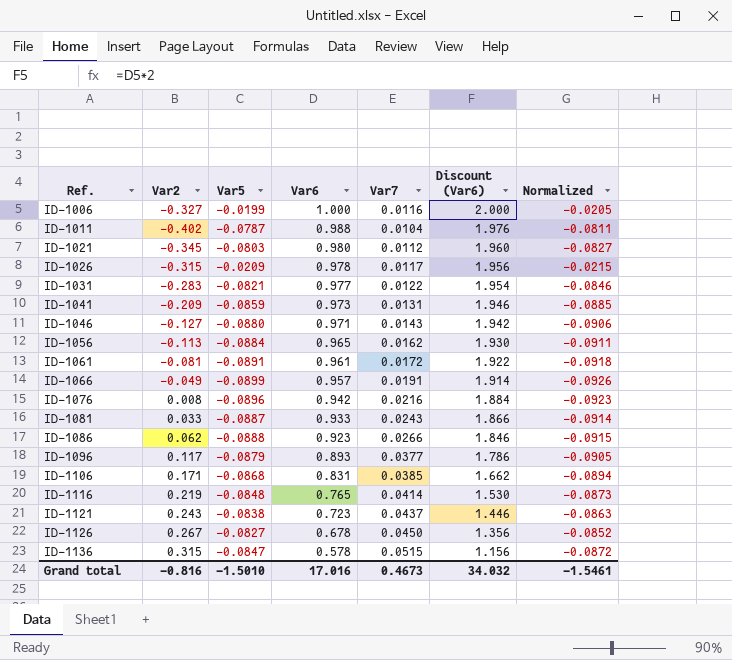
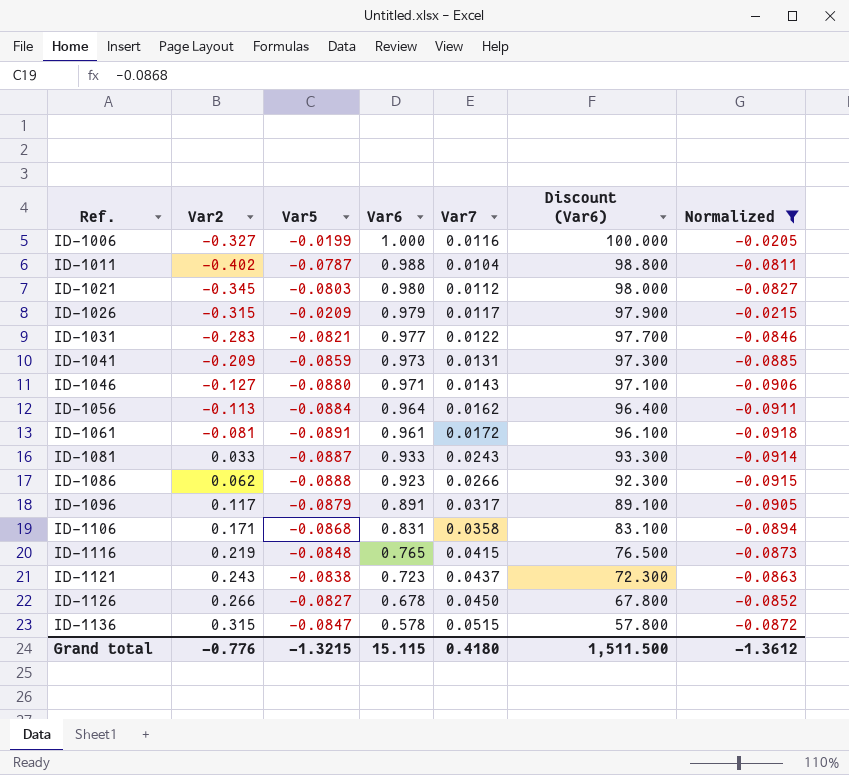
filter: none -> Normalized >= -0.0918
column Discount (Var6) | formula: [Var6] * 2 -> [Var6] * 100
ID-1026 | Var6: 0.978 -> 0.979
ID-1056 | Var6: 0.965 -> 0.964
ID-1096 | Var6: 0.893 -> 0.891
ID-1096 | Var7: 0.0377 -> 0.0317
ID-1106 | Var7: 0.0385 -> 0.0358
ID-1116 | Var7: 0.0414 -> 0.0415
ID-1126 | Var2: 0.267 -> 0.266
Grand total | Var2: -0.816 -> -0.776
Grand total | Var5: -1.5010 -> -1.3215
Grand total | Var6: 17.016 -> 15.115
Grand total | Var7: 0.4673 -> 0.4180
Grand total | Discount (Var6): 34.032 -> 1,511.500
Grand total | Normalized: -1.5461 -> -1.3612

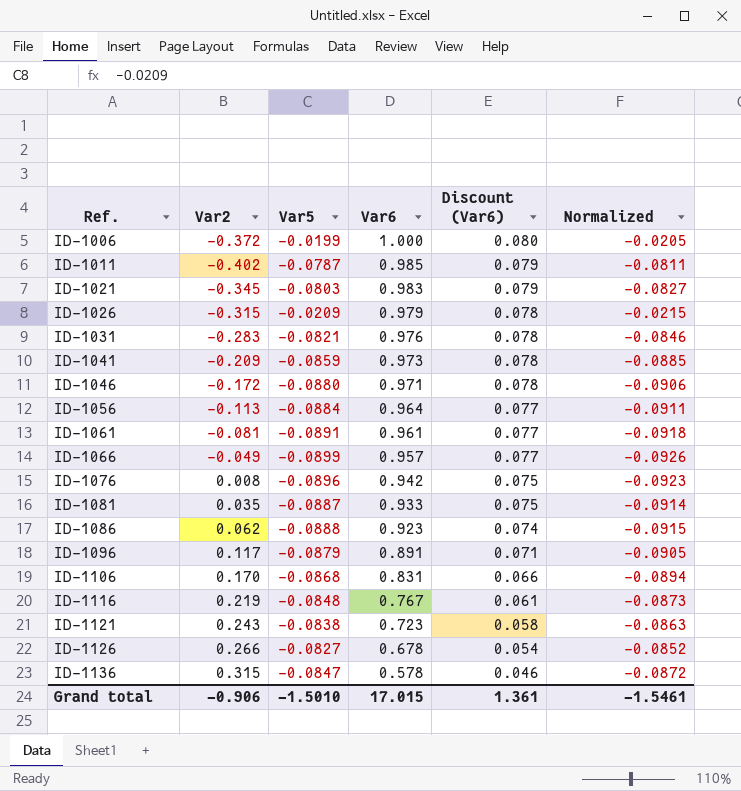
filter: Normalized >= -0.0918 -> none
column Var7 | position: 5 -> none
column Discount (Var6) | formula: [Var6] * 100 -> [Var6] * 0.08
ID-1006 | Var2: -0.327 -> -0.372
ID-1011 | Var6: 0.988 -> 0.985
ID-1021 | Var6: 0.980 -> 0.983
ID-1031 | Var6: 0.977 -> 0.976
ID-1046 | Var2: -0.127 -> -0.172
ID-1081 | Var2: 0.033 -> 0.035
ID-1106 | Var2: 0.171 -> 0.170
ID-1116 | Var6: 0.765 -> 0.767
Grand total | Var2: -0.776 -> -0.906
Grand total | Var5: -1.3215 -> -1.5010
Grand total | Var6: 15.115 -> 17.015
Grand total | Discount (Var6): 1,511.500 -> 1.361
Grand total | Normalized: -1.3612 -> -1.5461

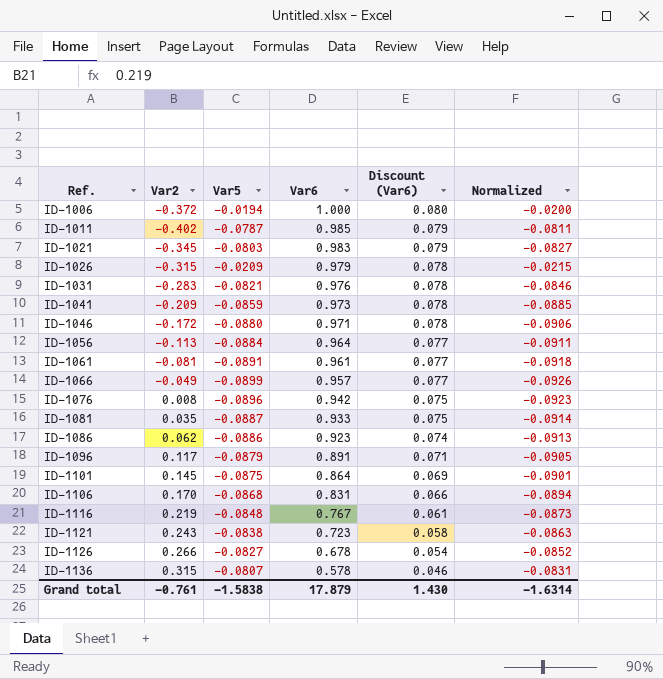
ID-1006 | Var5: -0.0199 -> -0.0194
ID-1006 | Normalized: -0.0205 -> -0.0200
ID-1086 | Var5: -0.0888 -> -0.0886
ID-1086 | Normalized: -0.0915 -> -0.0913
row ID-1101: none -> 0.145 | -0.0875 | 0.864 | 0.069 | -0.0901
ID-1136 | Var5: -0.0847 -> -0.0807
ID-1136 | Normalized: -0.0872 -> -0.0831
Grand total | Var2: -0.906 -> -0.761
Grand total | Var5: -1.5010 -> -1.5838
Grand total | Var6: 17.015 -> 17.879
Grand total | Discount (Var6): 1.361 -> 1.430
Grand total | Normalized: -1.5461 -> -1.6314

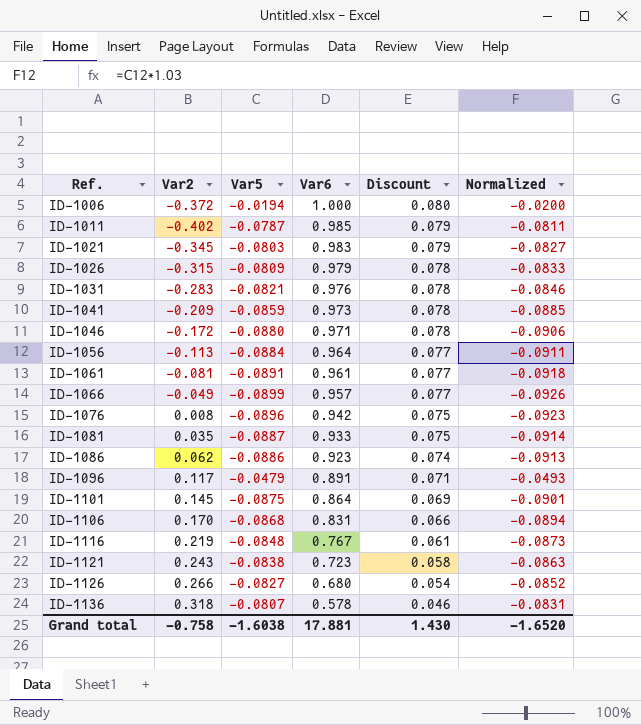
column name: Discount (Var6) -> Discount
ID-1026 | Var5: -0.0209 -> -0.0809
ID-1026 | Normalized: -0.0215 -> -0.0833
ID-1096 | Var5: -0.0879 -> -0.0479
ID-1096 | Normalized: -0.0905 -> -0.0493
ID-1126 | Var6: 0.678 -> 0.680
ID-1136 | Var2: 0.315 -> 0.318
Grand total | Var2: -0.761 -> -0.758
Grand total | Var5: -1.5838 -> -1.6038
Grand total | Var6: 17.879 -> 17.881
Grand total | Normalized: -1.6314 -> -1.6520

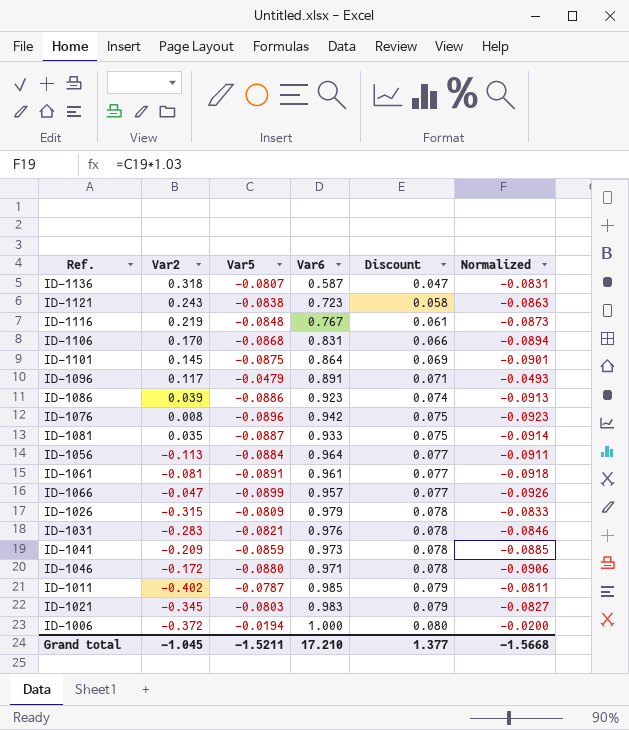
row order: Ref. ascending -> Discount ascending
row ID-1126: 0.266 | -0.0827 | 0.680 | 0.054 | -0.0852 -> none
ID-1136 | Var6: 0.578 -> 0.587
ID-1136 | Discount: 0.046 -> 0.047
ID-1086 | Var2: 0.062 -> 0.039
ID-1066 | Var2: -0.049 -> -0.047
Grand total | Var2: -0.758 -> -1.045
Grand total | Var5: -1.6038 -> -1.5211
Grand total | Var6: 17.881 -> 17.210
Grand total | Discount: 1.430 -> 1.377
Grand total | Normalized: -1.6520 -> -1.5668

